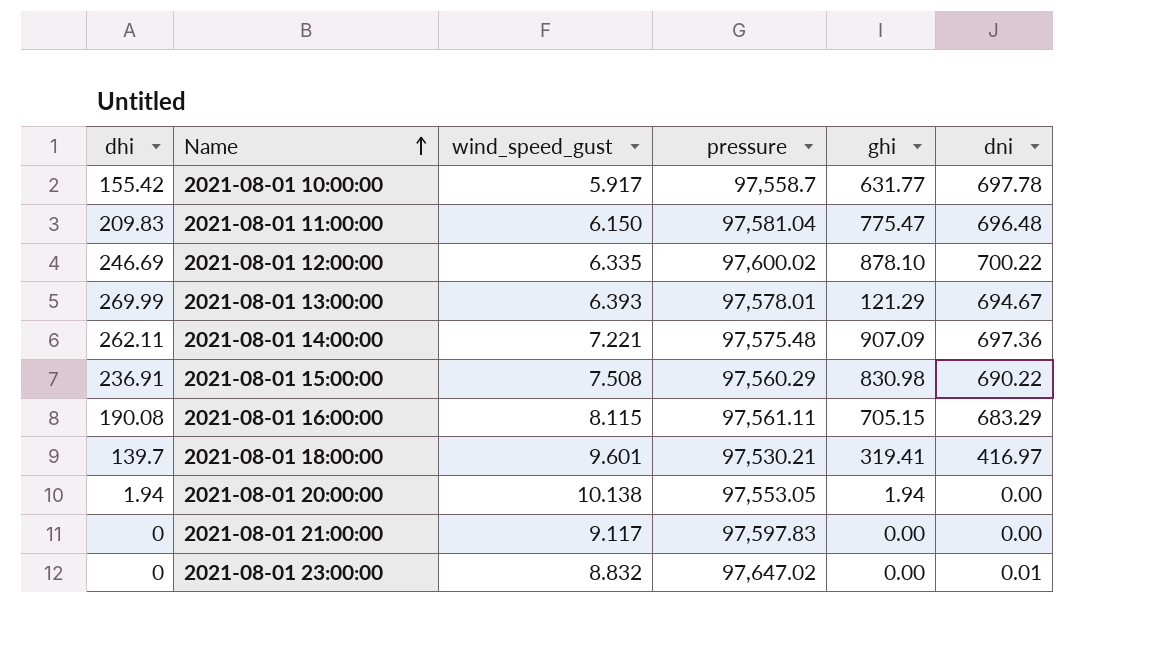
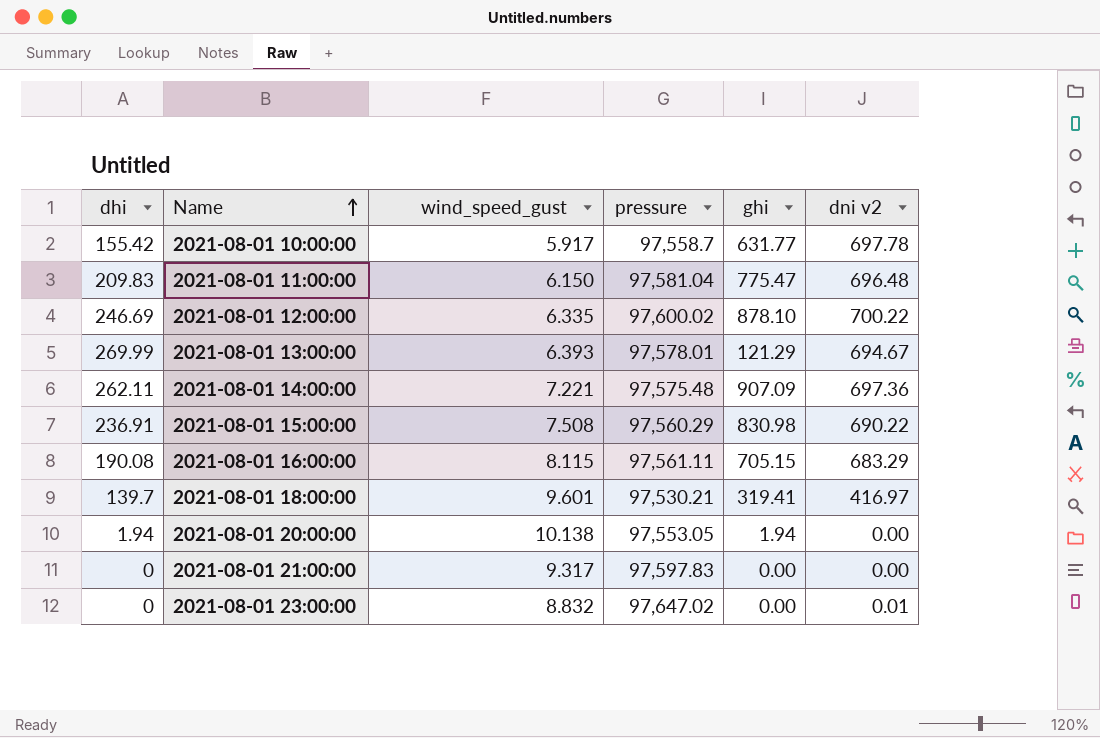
column name: dni -> dni v2
2021-08-01 21:00:00 | wind_speed_gust: 9.117 -> 9.317

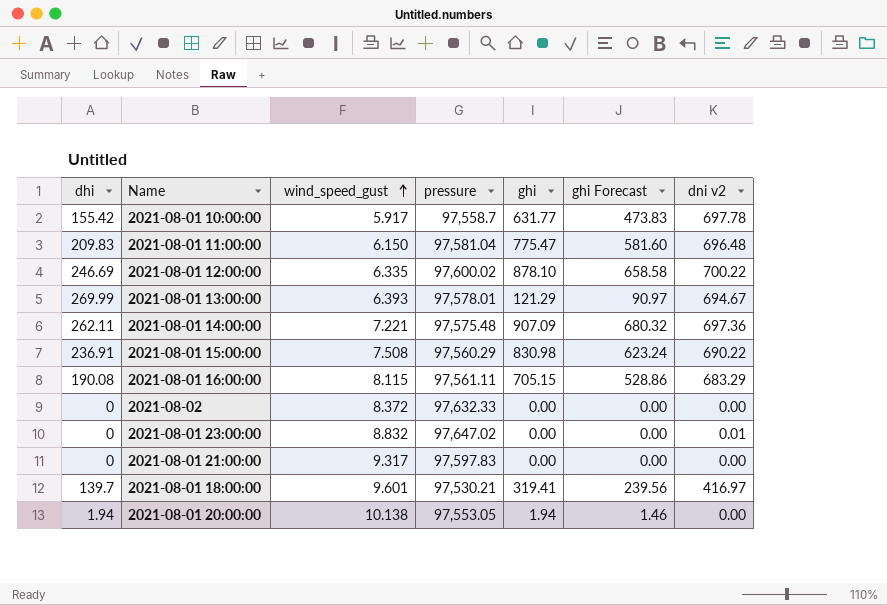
row order: Name ascending -> wind_speed_gust ascending
column ghi Forecast | formula: none -> [ghi] * 0.75
row 2021-08-02: none -> 0 | 8.372 | 97,632.33 | 0.00 | 0.00 | 0.00

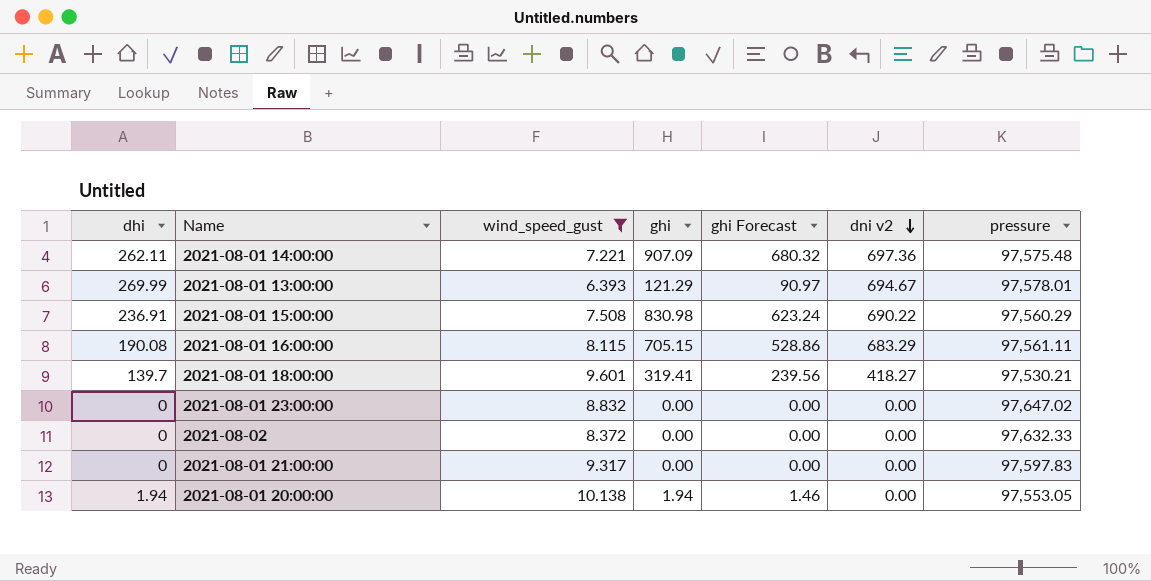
filter: none -> wind_speed_gust >= 6.393
row order: wind_speed_gust ascending -> dni v2 descending
column pressure | position: 4 -> 7
2021-08-01 18:00:00 | dni v2: 416.97 -> 418.27
2021-08-01 23:00:00 | dni v2: 0.01 -> 0.00

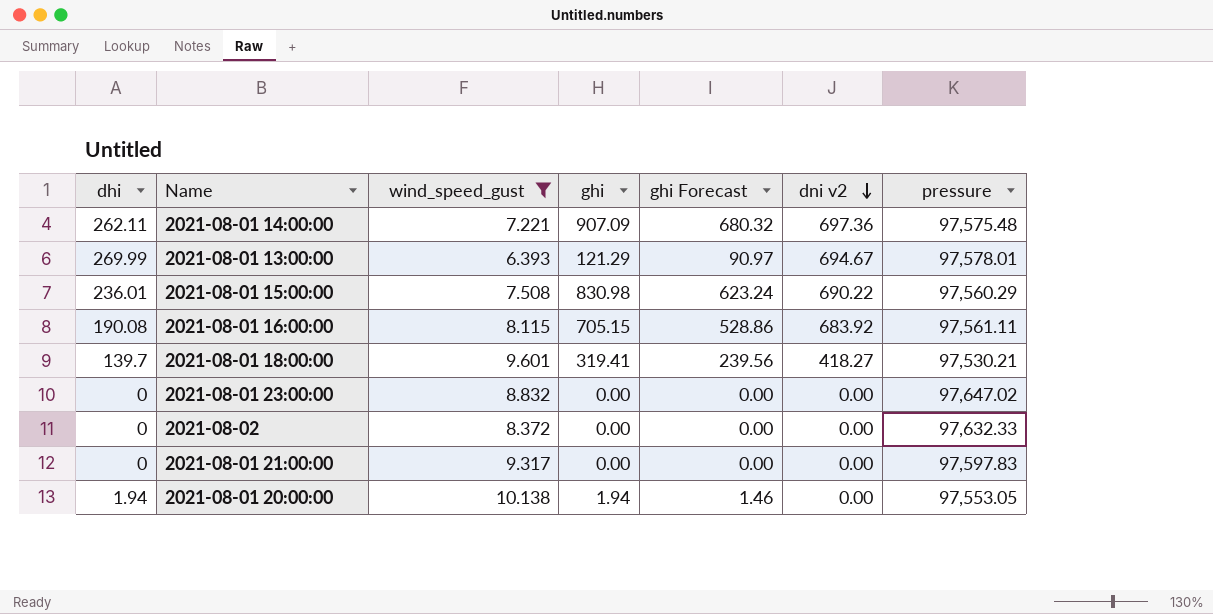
2021-08-01 15:00:00 | dhi: 236.91 -> 236.01
2021-08-01 16:00:00 | dni v2: 683.29 -> 683.92

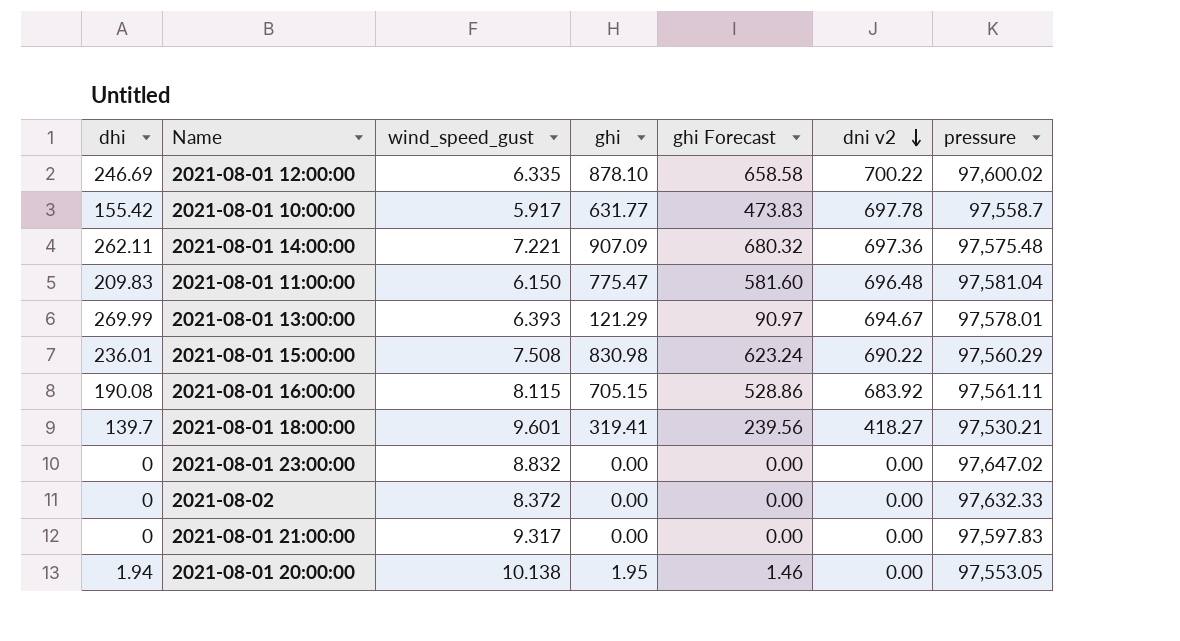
filter: wind_speed_gust >= 6.393 -> none
2021-08-01 20:00:00 | ghi: 1.94 -> 1.95

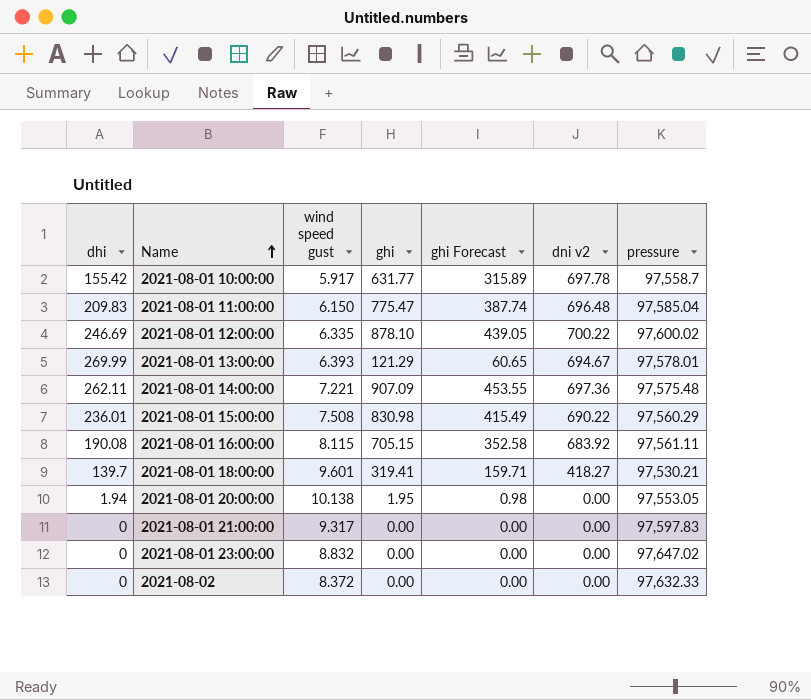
row order: dni v2 descending -> Name ascending
column name: wind_speed_gust -> wind speed gust
column ghi Forecast | formula: [ghi] * 0.75 -> [ghi] * 0.5
2021-08-01 11:00:00 | pressure: 97,581.04 -> 97,585.04

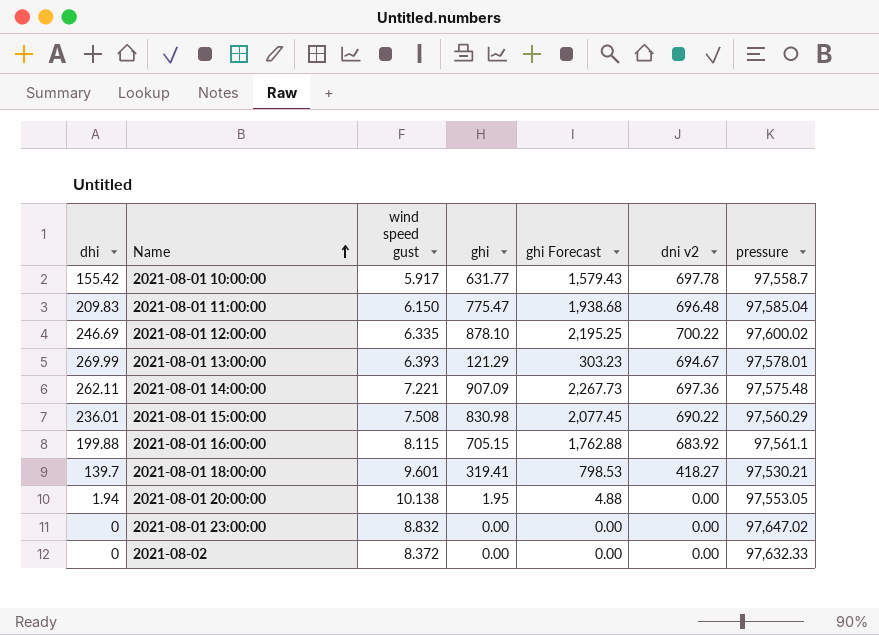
column ghi Forecast | formula: [ghi] * 0.5 -> [ghi] * 2.5
row 2021-08-01 21:00:00: 0 | 9.317 | 0.00 | 0.00 | 0.00 | 97,597.83 -> none
2021-08-01 16:00:00 | dhi: 190.08 -> 199.88
2021-08-01 16:00:00 | pressure: 97,561.11 -> 97,561.1

